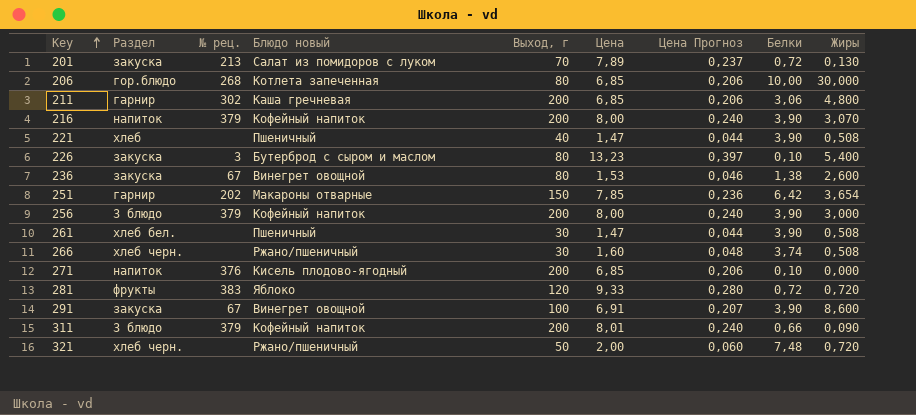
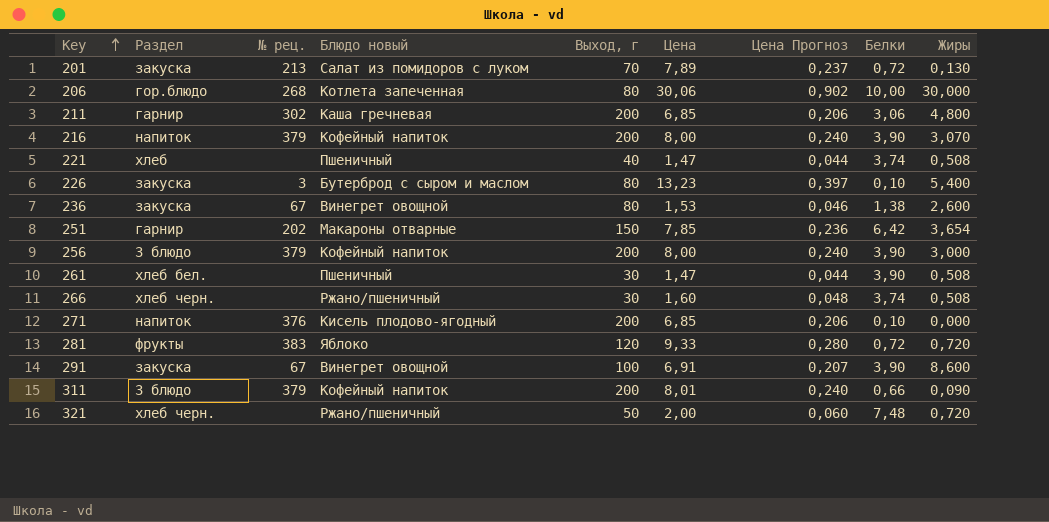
206 | Цена: 6,85 -> 30,06
206 | Цена Прогноз: 0,206 -> 0,902
221 | Белки: 3,90 -> 3,74

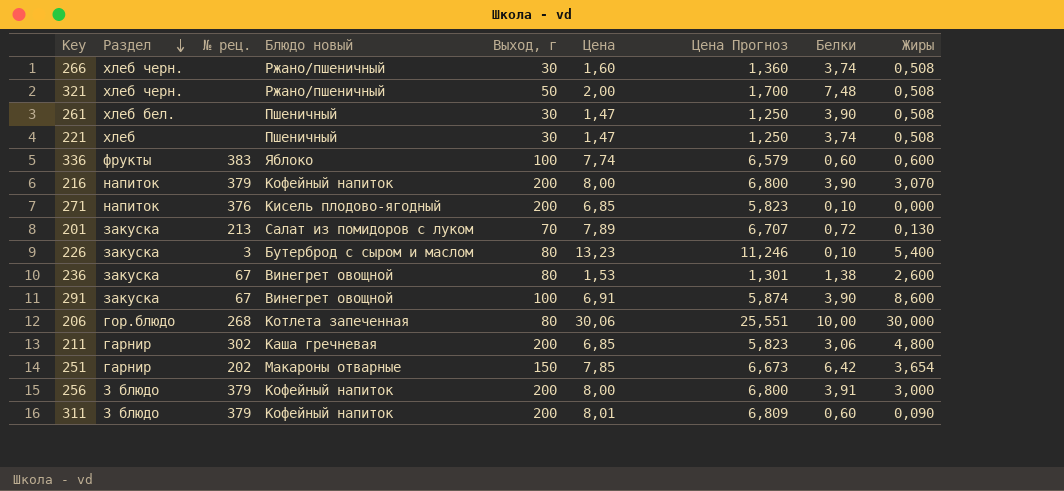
row order: Key ascending -> Раздел descending
column Цена Прогноз | formula: [Цена] * 0,03 -> [Цена] * 0,85
row 281: фрукты | 383 | Яблоко | 120 | 9,33 | 0,280 | 0,72 | 0,720 -> none
321 | Жиры: 0,720 -> 0,508
221 | Выход, г: 40 -> 30
row 336: none -> фрукты | 383 | Яблоко | 100 | 7,74 | 6,579 | 0,60 | 0,600
256 | Белки: 3,90 -> 3,91
311 | Белки: 0,66 -> 0,60

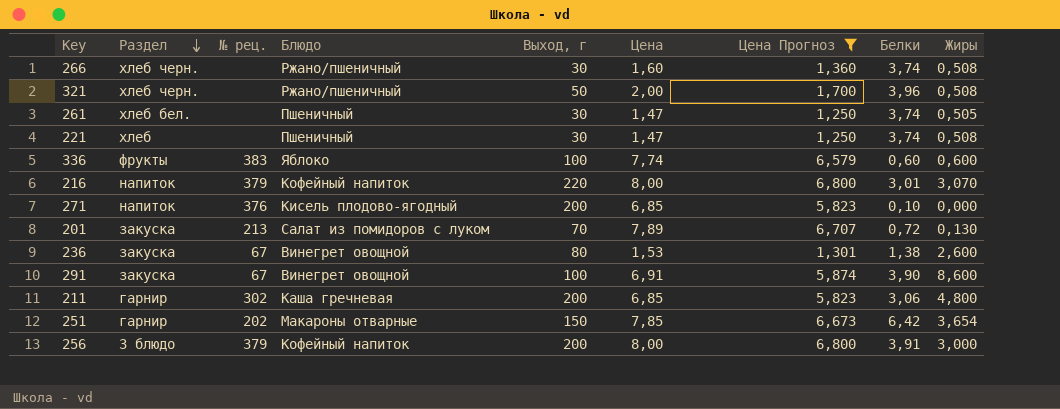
filter: none -> Цена Прогноз <= 6,800
column name: Блюдо новый -> Блюдо
321 | Белки: 7,48 -> 3,96
261 | Белки: 3,90 -> 3,74
261 | Жиры: 0,508 -> 0,505
216 | Выход, г: 200 -> 220
216 | Белки: 3,90 -> 3,01

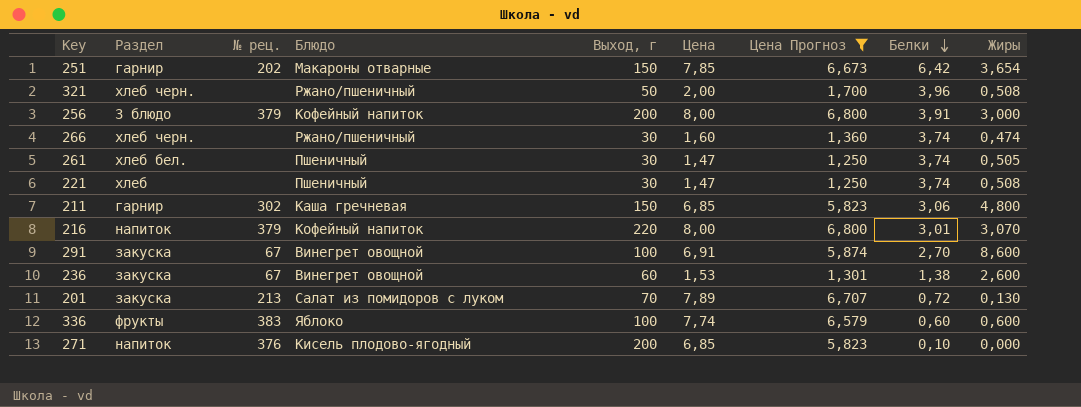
row order: Раздел descending -> Белки descending
266 | Жиры: 0,508 -> 0,474
211 | Выход, г: 200 -> 150
291 | Белки: 3,90 -> 2,70
236 | Выход, г: 80 -> 60

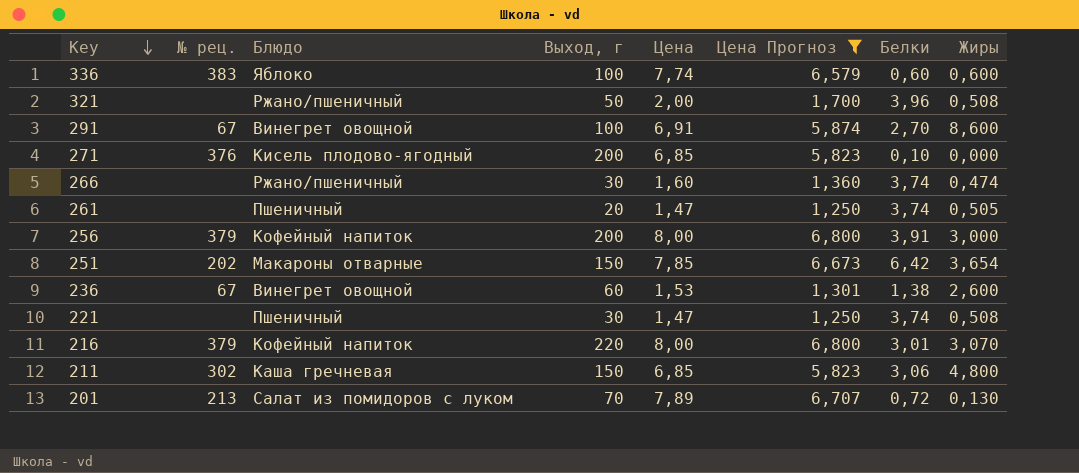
row order: Белки descending -> Key descending
column Раздел | position: 2 -> none
261 | Выход, г: 30 -> 20

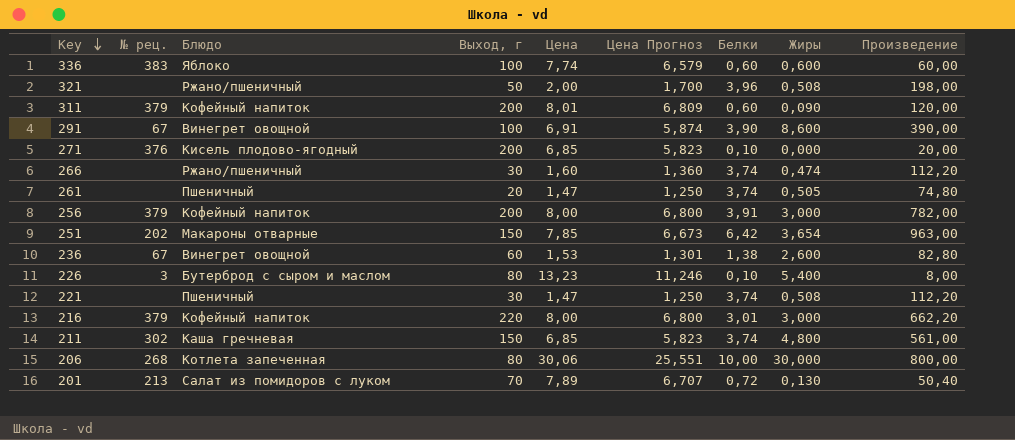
filter: Цена Прогноз <= 6,800 -> none
column Произведение | formula: none -> [Выход, г] * [Белки]
291 | Белки: 2,70 -> 3,90
216 | Жиры: 3,070 -> 3,000
211 | Белки: 3,06 -> 3,74

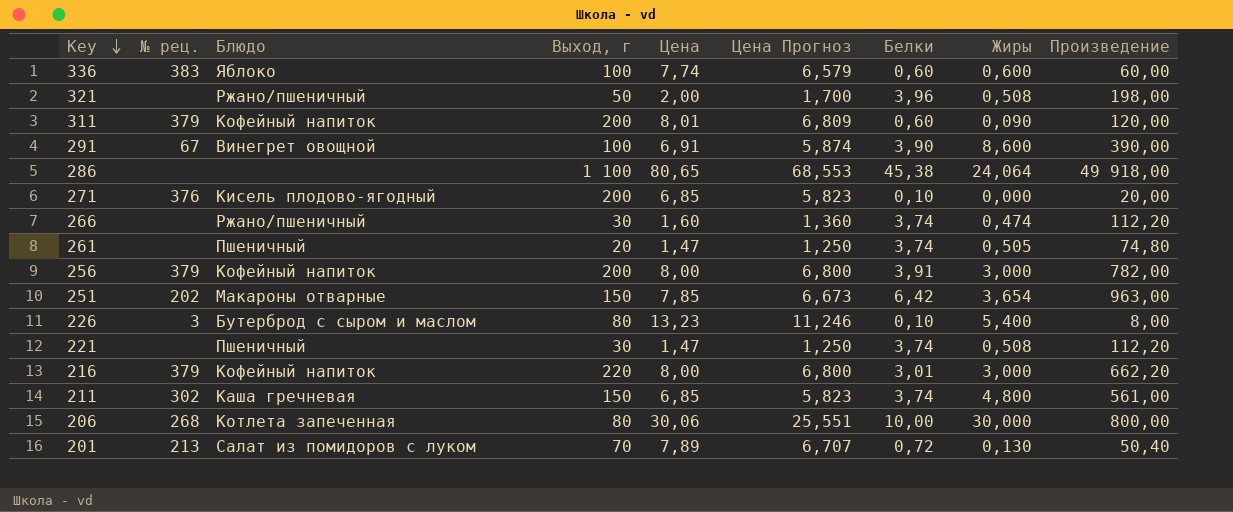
row 236: 67 | Винегрет овощной | 60 | 1,53 | 1,301 | 1,38 | 2,600 | 82,80 -> none
row 286: none -> none | none | 1 100 | 80,65 | 68,553 | 45,38 | 24,064 | 49 918,00

